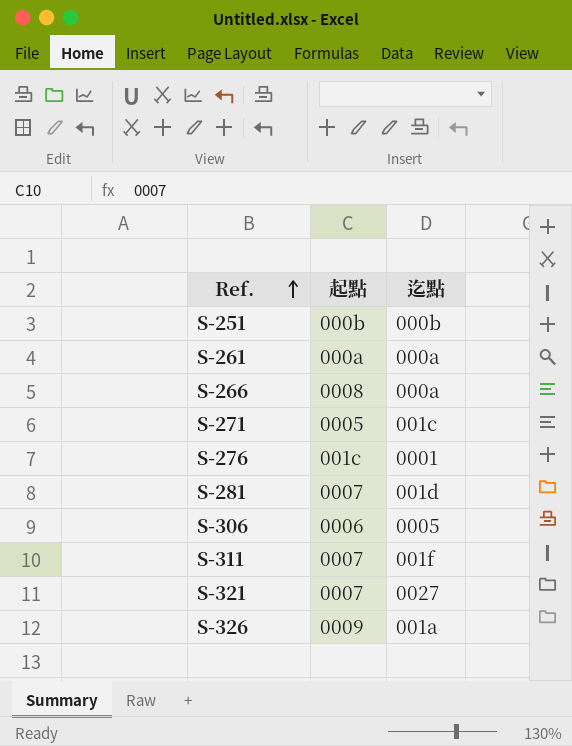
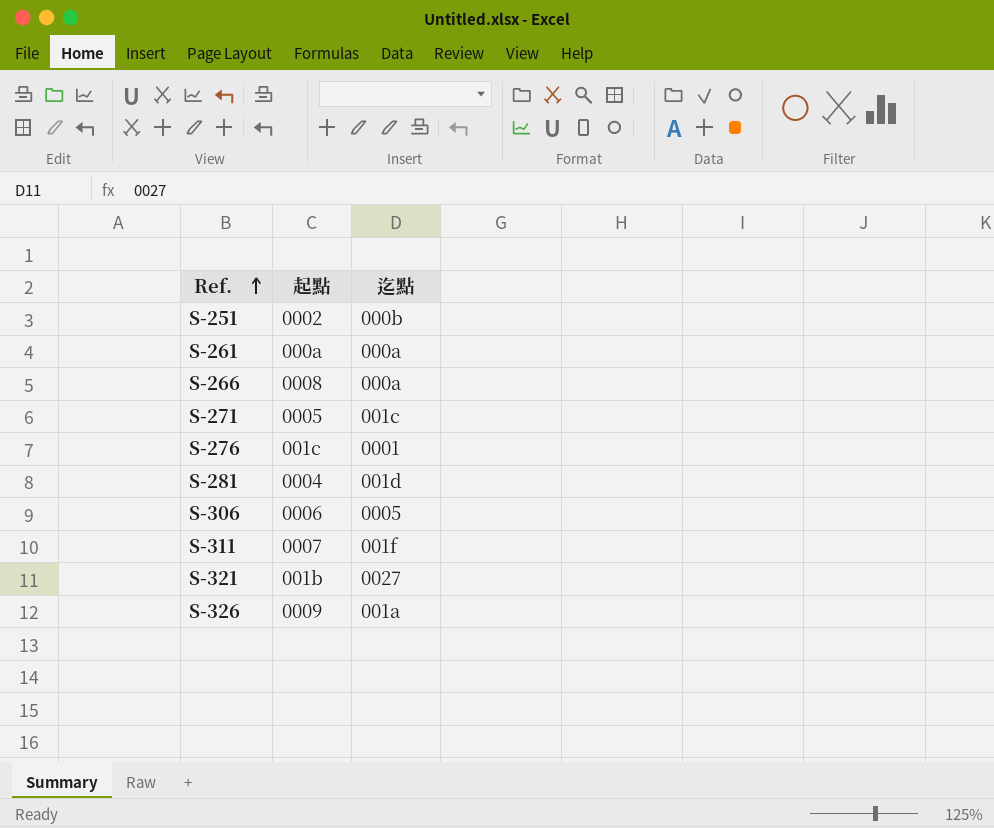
S-251 | 起點: 000b -> 0002
S-281 | 起點: 0007 -> 0004
S-321 | 起點: 0007 -> 001b

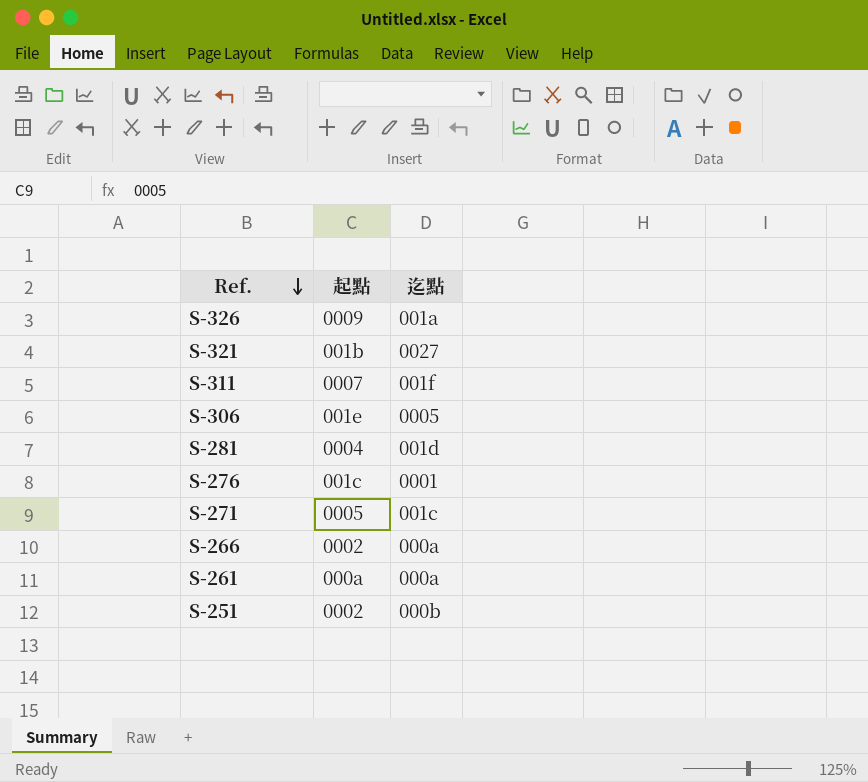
row order: Ref. ascending -> Ref. descending
S-306 | 起點: 0006 -> 001e
S-266 | 起點: 0008 -> 0002

